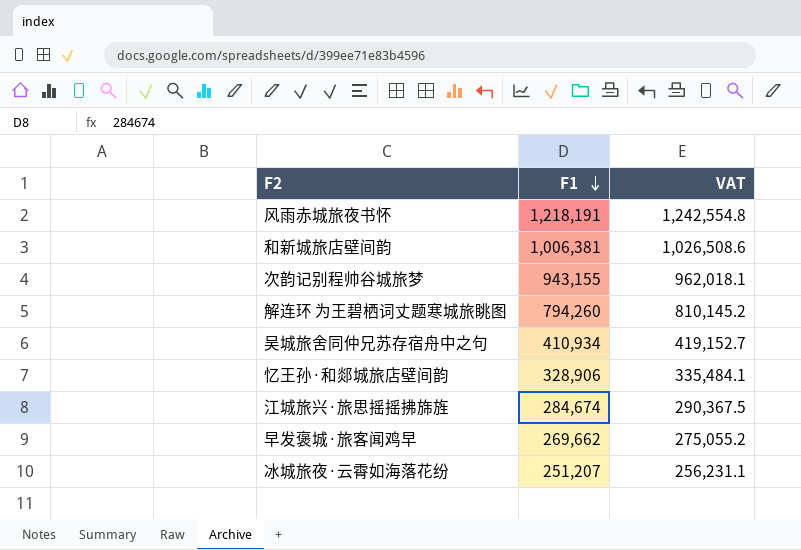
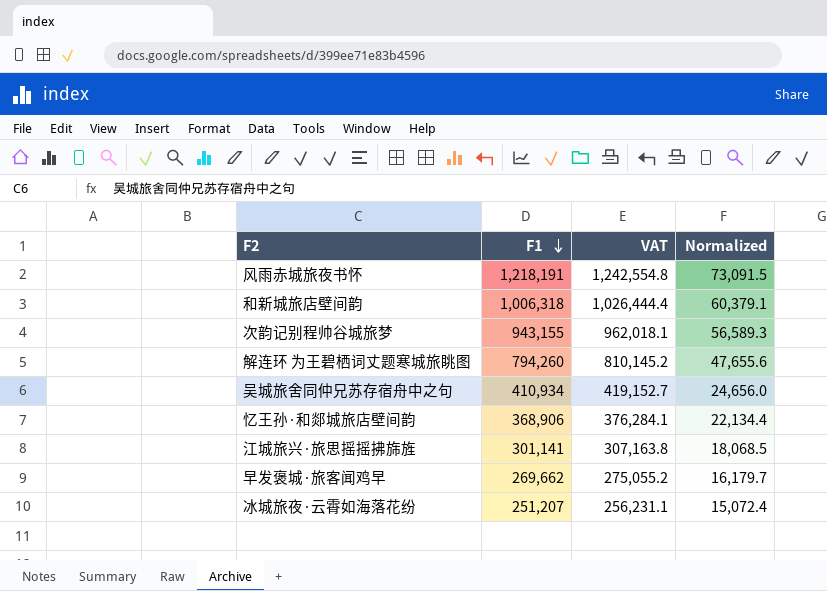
column Normalized | formula: none -> [F1] * 0.06
和新城旅店壁间韵 | F1: 1,006,381 -> 1,006,318
和新城旅店壁间韵 | VAT: 1,026,508.6 -> 1,026,444.4
忆王孙·和郯城旅店壁间韵 | F1: 328,906 -> 368,906
忆王孙·和郯城旅店壁间韵 | VAT: 335,484.1 -> 376,284.1
江城旅兴·旅思摇摇拂旆旌 | F1: 284,674 -> 301,141
江城旅兴·旅思摇摇拂旆旌 | VAT: 290,367.5 -> 307,163.8

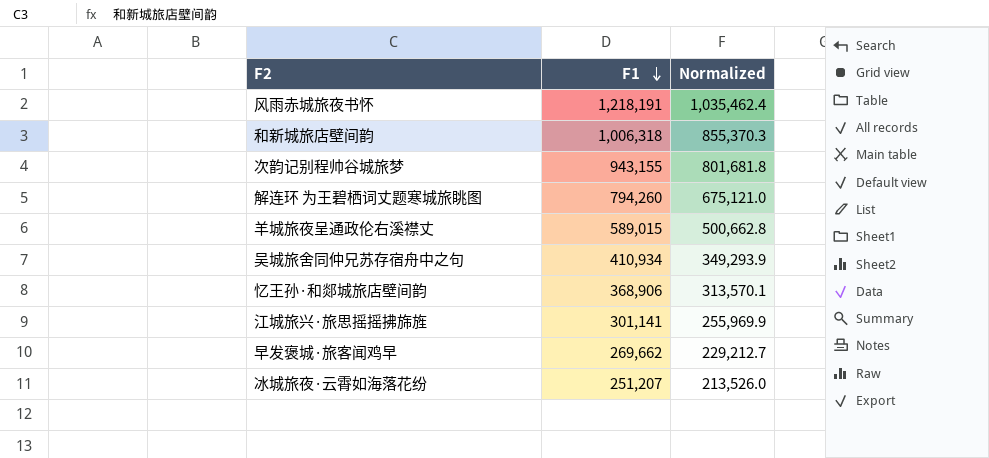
column VAT | formula: [F1] * 1.02 -> none
column Normalized | formula: [F1] * 0.06 -> [F1] * 0.85
row 羊城旅夜呈通政伦右溪襟丈: none -> 589,015 | 500,662.8

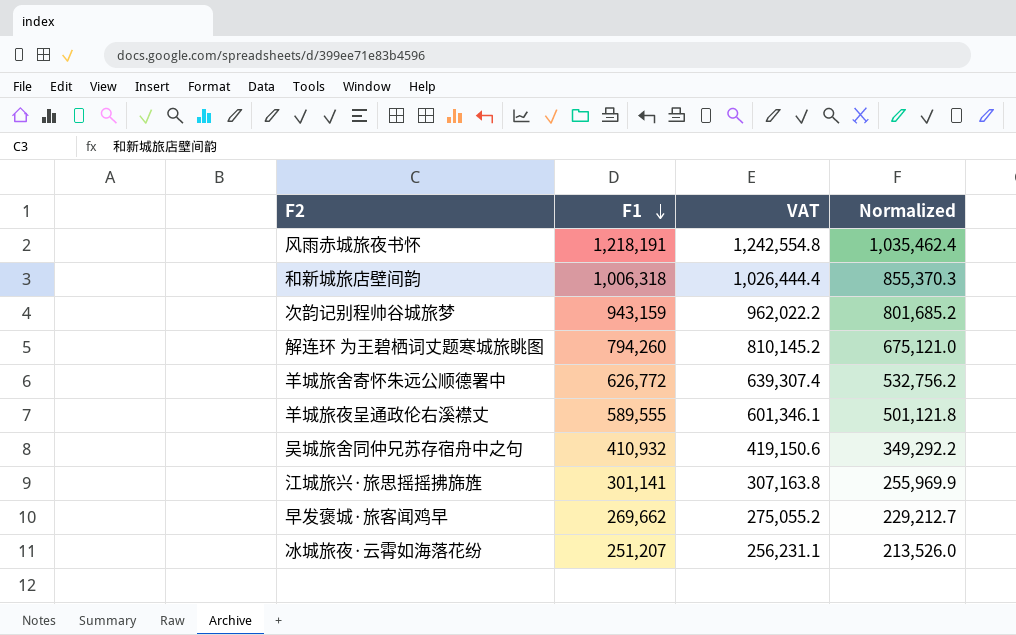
column VAT | formula: none -> [F1] * 1.02
row 忆王孙·和郯城旅店壁间韵: 368,906 | 313,570.1 -> none
次韵记别程帅谷城旅梦 | F1: 943,155 -> 943,159
次韵记别程帅谷城旅梦 | Normalized: 801,681.8 -> 801,685.2
row 羊城旅舍寄怀朱远公顺德署中: none -> 626,772 | 639,307.4 | 532,756.2
羊城旅夜呈通政伦右溪襟丈 | F1: 589,015 -> 589,555
羊城旅夜呈通政伦右溪襟丈 | Normalized: 500,662.8 -> 501,121.8
吴城旅舍同仲兄苏存宿舟中之句 | F1: 410,934 -> 410,932
吴城旅舍同仲兄苏存宿舟中之句 | Normalized: 349,293.9 -> 349,292.2

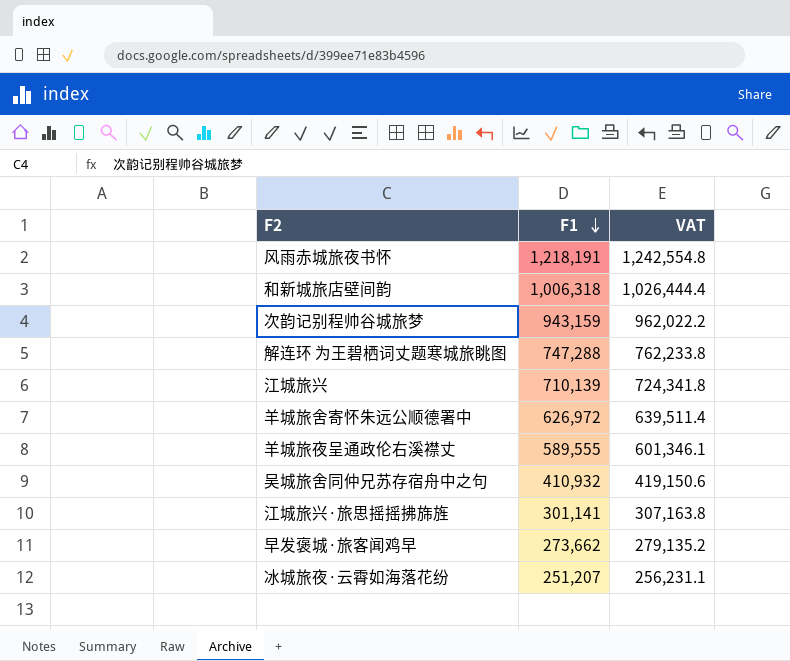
column Normalized | formula: [F1] * 0.85 -> none
解连环 为王碧栖词丈题寒城旅眺图 | F1: 794,260 -> 747,288
解连环 为王碧栖词丈题寒城旅眺图 | VAT: 810,145.2 -> 762,233.8
row 江城旅兴: none -> 710,139 | 724,341.8
羊城旅舍寄怀朱远公顺德署中 | F1: 626,772 -> 626,972
羊城旅舍寄怀朱远公顺德署中 | VAT: 639,307.4 -> 639,511.4
早发褒城·旅客闻鸡早 | F1: 269,662 -> 273,662
早发褒城·旅客闻鸡早 | VAT: 275,055.2 -> 279,135.2

